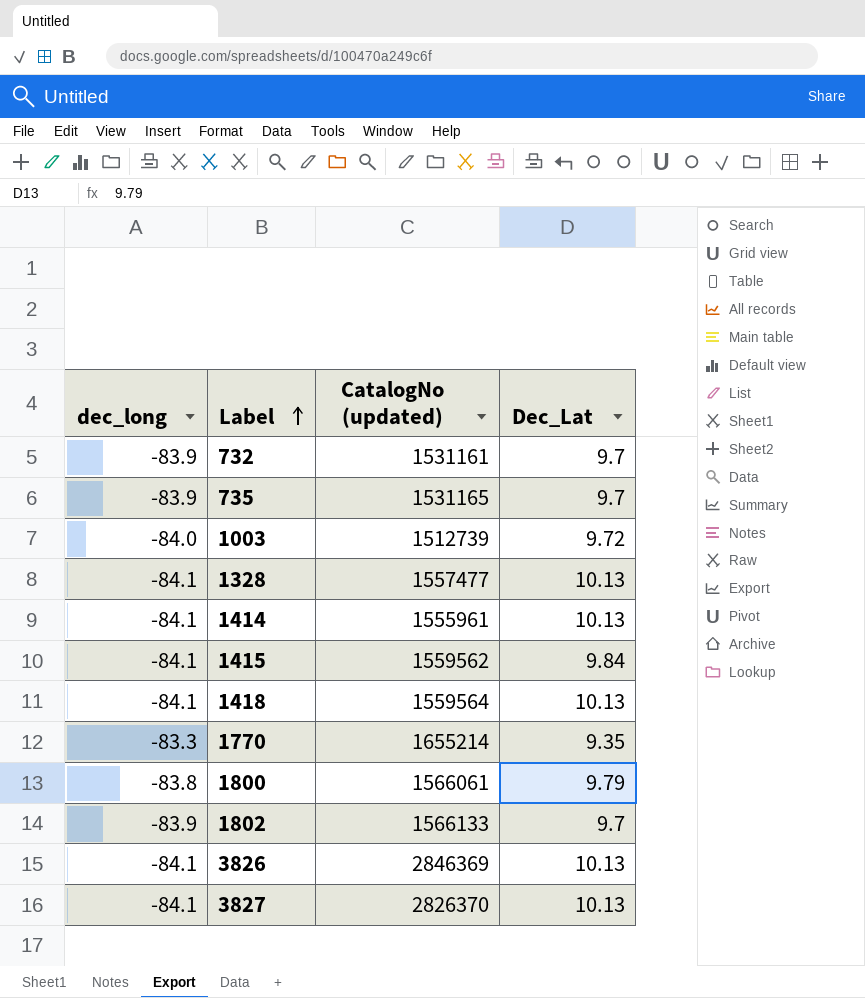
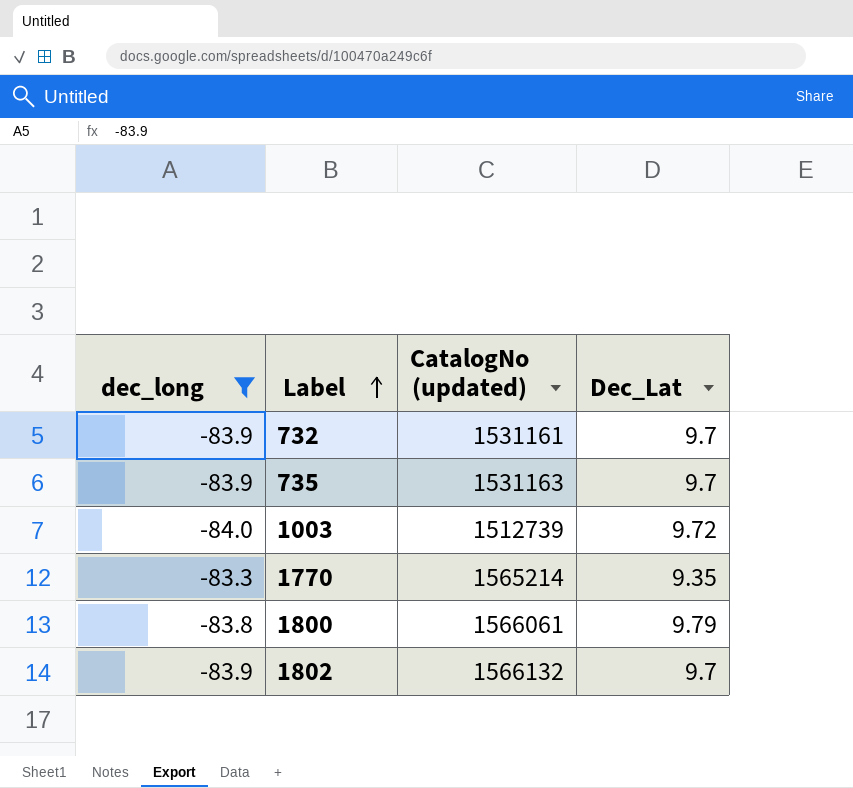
filter: none -> dec_long != -84.1
735 | CatalogNo (updated): 1531165 -> 1531163
1770 | CatalogNo (updated): 1655214 -> 1565214
1802 | CatalogNo (updated): 1566133 -> 1566132

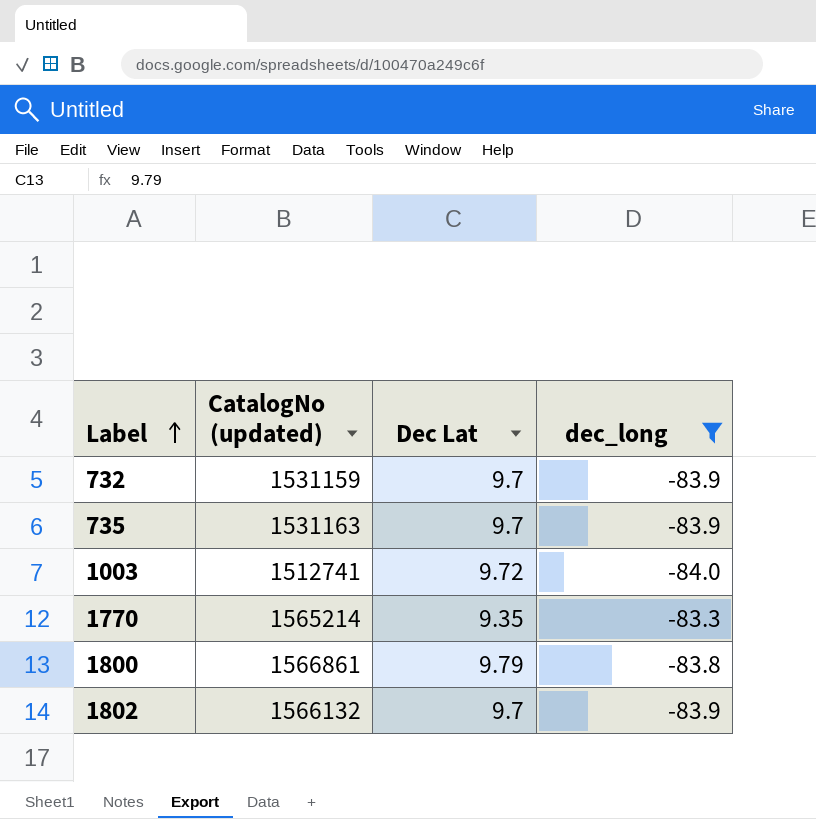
column name: Dec_Lat -> Dec Lat
column dec_long | position: 1 -> 4
732 | CatalogNo (updated): 1531161 -> 1531159
1003 | CatalogNo (updated): 1512739 -> 1512741
1800 | CatalogNo (updated): 1566061 -> 1566861

